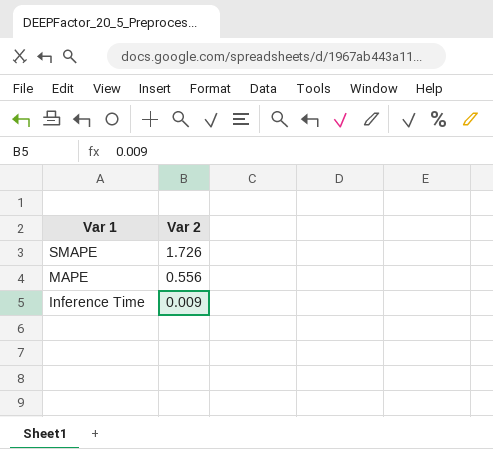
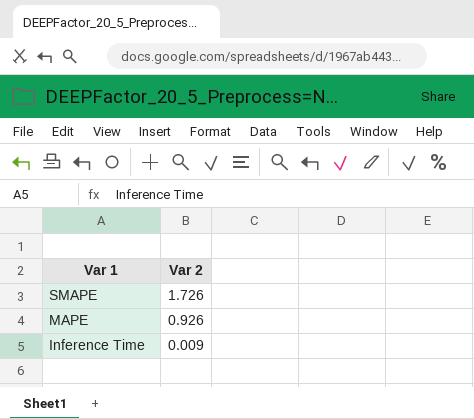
MAPE | Var 2: 0.556 -> 0.926

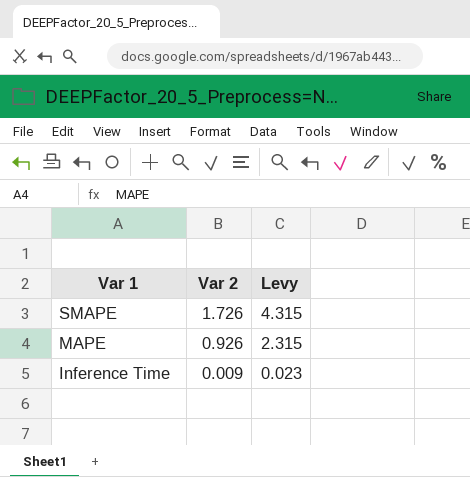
column Levy | formula: none -> [Var 2] * 2.5

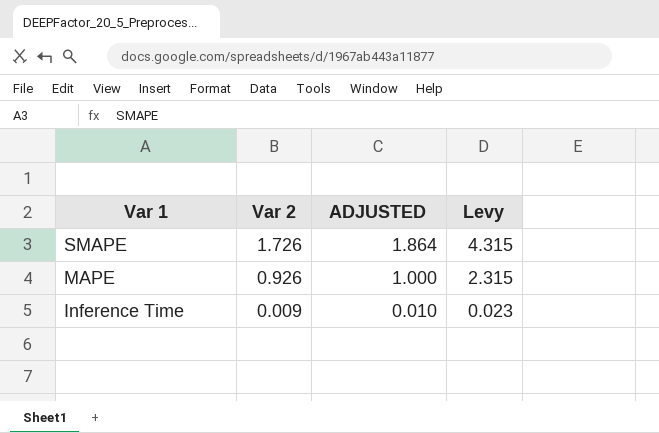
column ADJUSTED | formula: none -> [Var 2] * 1.08

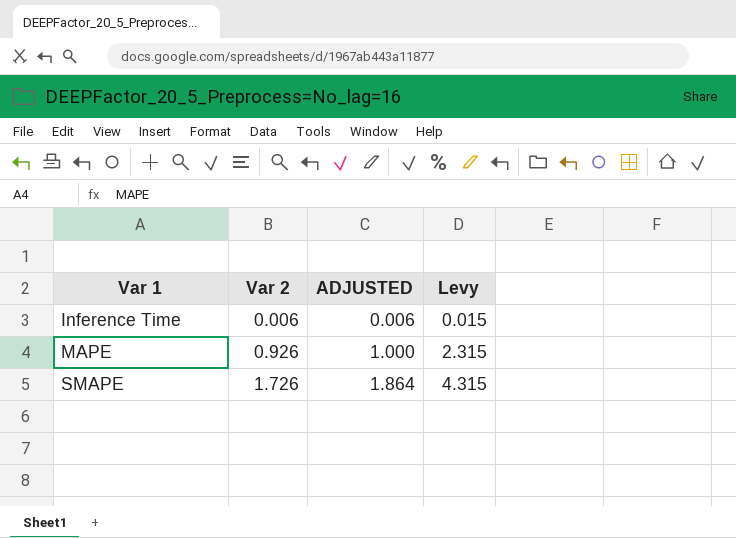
row order: Var 1 descending -> Var 1 ascending
Inference Time | Var 2: 0.009 -> 0.006
Inference Time | ADJUSTED: 0.010 -> 0.006
Inference Time | Levy: 0.023 -> 0.015

